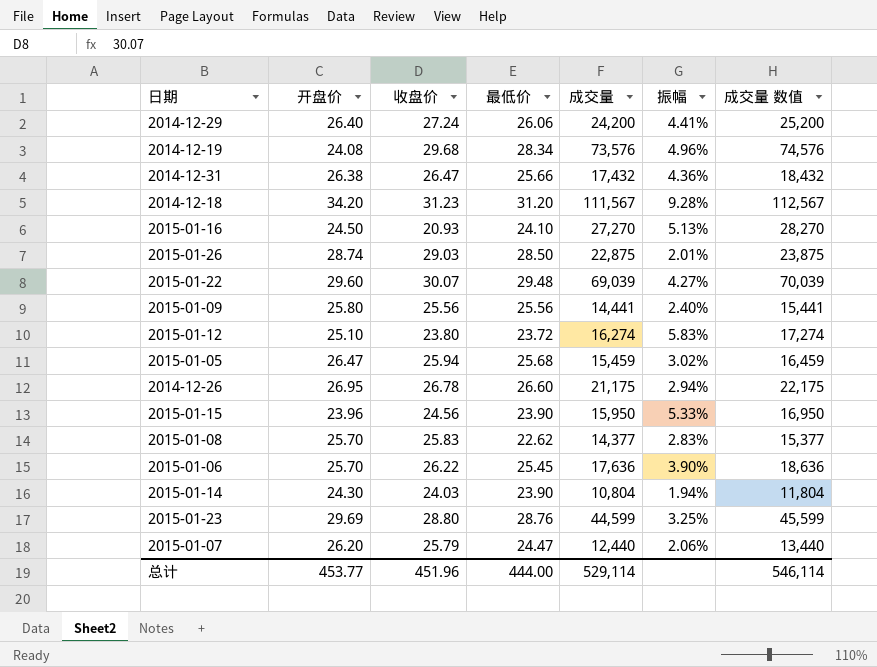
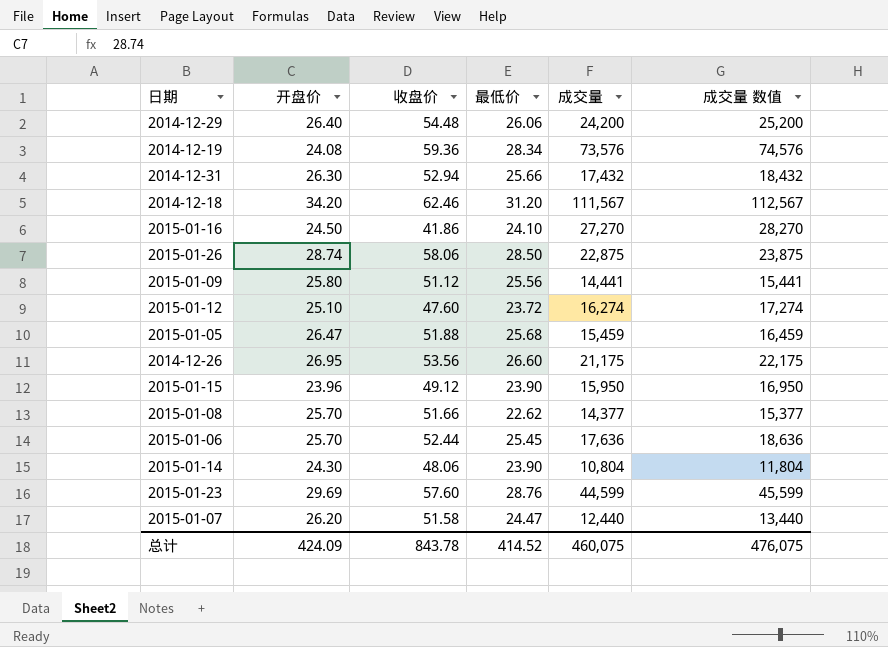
column 振幅 | position: 6 -> none
row 2015-01-22: 29.60 | 30.07 | 29.48 | 69,039 | 4.27% | 70,039 -> none
2014-12-29 | 收盘价: 27.24 -> 54.48
2014-12-19 | 收盘价: 29.68 -> 59.36
2014-12-31 | 开盘价: 26.38 -> 26.30
2014-12-31 | 收盘价: 26.47 -> 52.94
2014-12-18 | 收盘价: 31.23 -> 62.46
2015-01-16 | 收盘价: 20.93 -> 41.86
2015-01-26 | 收盘价: 29.03 -> 58.06
2015-01-09 | 收盘价: 25.56 -> 51.12
2015-01-12 | 收盘价: 23.80 -> 47.60
2015-01-05 | 收盘价: 25.94 -> 51.88
2014-12-26 | 收盘价: 26.78 -> 53.56
2015-01-15 | 收盘价: 24.56 -> 49.12
2015-01-08 | 收盘价: 25.83 -> 51.66
2015-01-06 | 收盘价: 26.22 -> 52.44
2015-01-14 | 收盘价: 24.03 -> 48.06
2015-01-23 | 收盘价: 28.80 -> 57.60
2015-01-07 | 收盘价: 25.79 -> 51.58
总计 | 开盘价: 453.77 -> 424.09
总计 | 收盘价: 451.96 -> 843.78
总计 | 最低价: 444.00 -> 414.52
总计 | 成交量: 529,114 -> 460,075
总计 | 成交量 数值: 546,114 -> 476,075

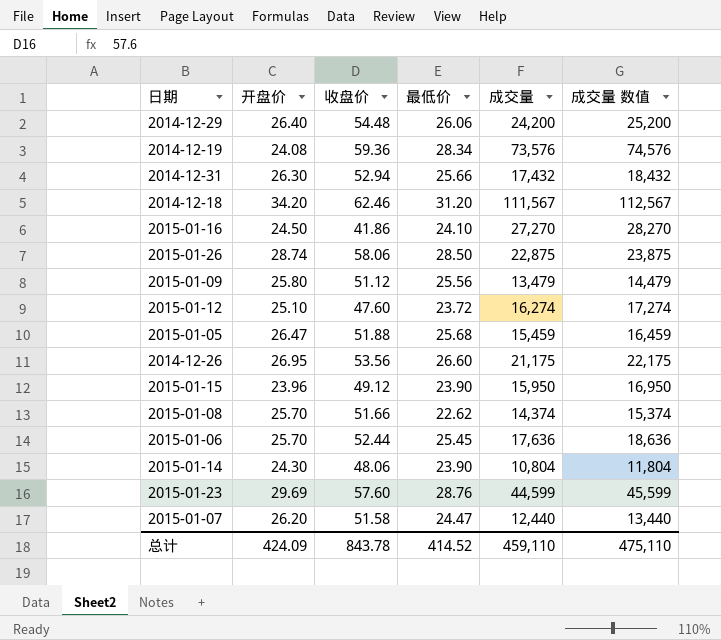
2015-01-09 | 成交量: 14,441 -> 13,479
2015-01-09 | 成交量 数值: 15,441 -> 14,479
2015-01-08 | 成交量: 14,377 -> 14,374
2015-01-08 | 成交量 数值: 15,377 -> 15,374
总计 | 成交量: 460,075 -> 459,110
总计 | 成交量 数值: 476,075 -> 475,110

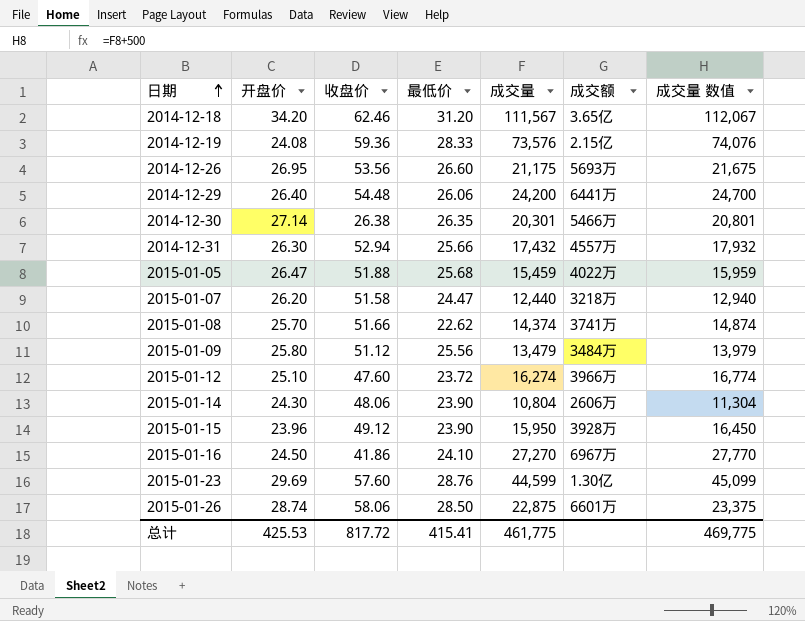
row order: none -> 日期 ascending
column 成交额 | position: none -> 6
column 成交量 数值 | formula: [成交量] + 1000 -> [成交量] + 500
row 2015-01-06: 25.70 | 52.44 | 25.45 | 17,636 | 18,636 -> none
2014-12-19 | 最低价: 28.34 -> 28.33
row 2014-12-30: none -> 27.14 | 26.38 | 26.35 | 20,301 | 5466万 | 20,801
总计 | 开盘价: 424.09 -> 425.53
总计 | 收盘价: 843.78 -> 817.72
总计 | 最低价: 414.52 -> 415.41
总计 | 成交量: 459,110 -> 461,775
总计 | 成交量 数值: 475,110 -> 469,775

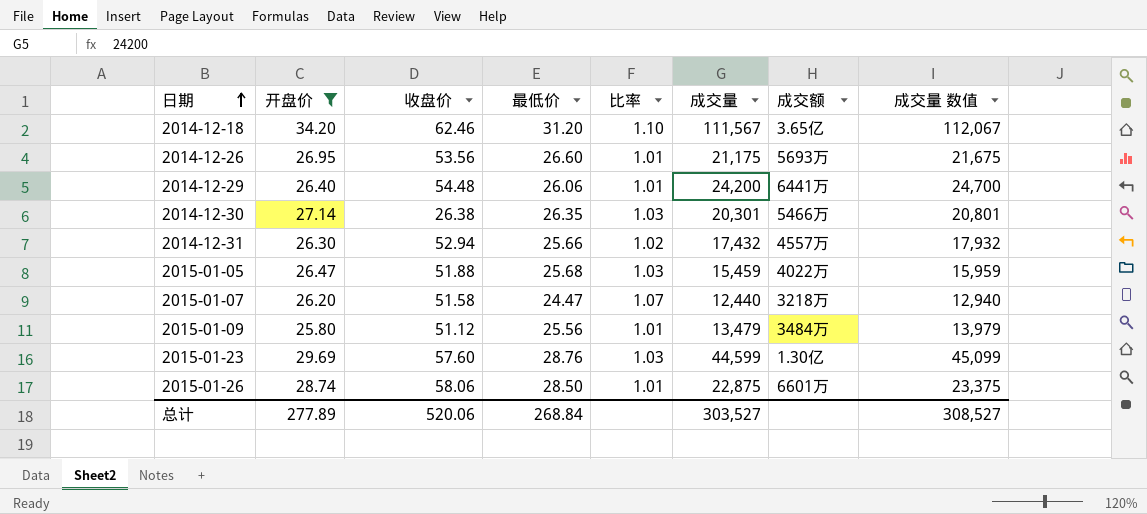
filter: none -> 开盘价 >= 25.80
column 比率 | formula: none -> [开盘价] / [最低价]
总计 | 开盘价: 425.53 -> 277.89
总计 | 收盘价: 817.72 -> 520.06
总计 | 最低价: 415.41 -> 268.84
总计 | 成交量: 461,775 -> 303,527
总计 | 成交量 数值: 469,775 -> 308,527

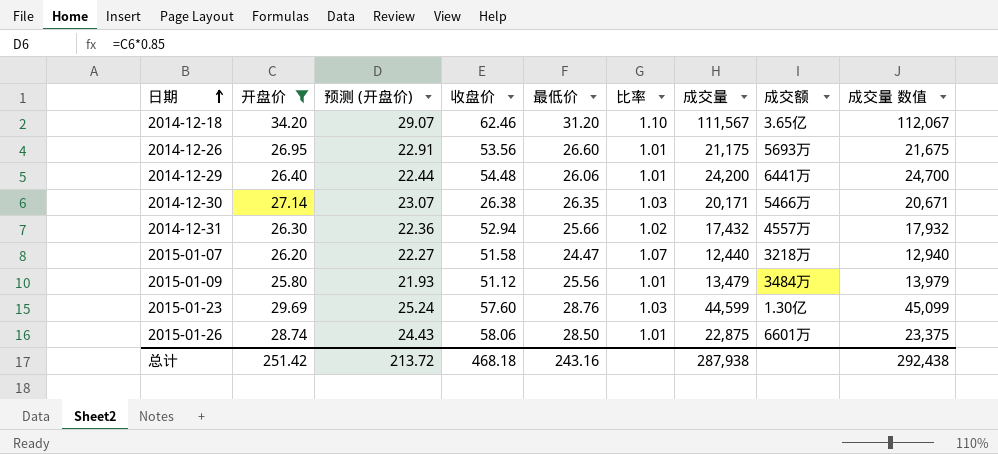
column 预测 (开盘价) | formula: none -> [开盘价] * 0.85
row 2015-01-05: 26.47 | 51.88 | 25.68 | 1.03 | 15,459 | 4022万 | 15,959 -> none
2014-12-30 | 成交量: 20,301 -> 20,171
2014-12-30 | 成交量 数值: 20,801 -> 20,671
总计 | 开盘价: 277.89 -> 251.42
总计 | 收盘价: 520.06 -> 468.18
总计 | 最低价: 268.84 -> 243.16
总计 | 成交量: 303,527 -> 287,938
总计 | 成交量 数值: 308,527 -> 292,438

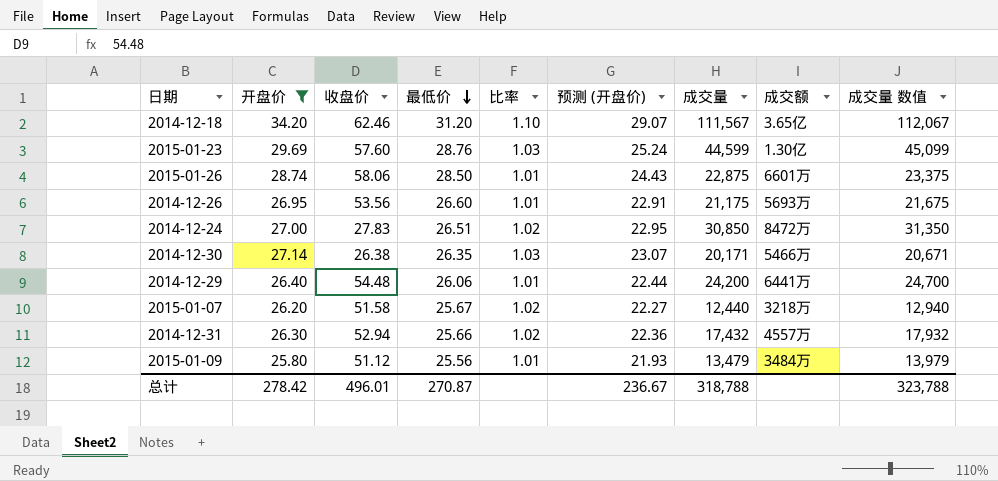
row order: 日期 ascending -> 最低价 descending
column 预测 (开盘价) | position: 3 -> 6
row 2014-12-24: none -> 27.00 | 27.83 | 26.51 | 1.02 | 22.95 | 30,850 | 8472万 | 31,350
2015-01-07 | 最低价: 24.47 -> 25.67
2015-01-07 | 比率: 1.07 -> 1.02
总计 | 开盘价: 251.42 -> 278.42
总计 | 收盘价: 468.18 -> 496.01
总计 | 最低价: 243.16 -> 270.87
总计 | 预测 (开盘价): 213.72 -> 236.67
总计 | 成交量: 287,938 -> 318,788
总计 | 成交量 数值: 292,438 -> 323,788

